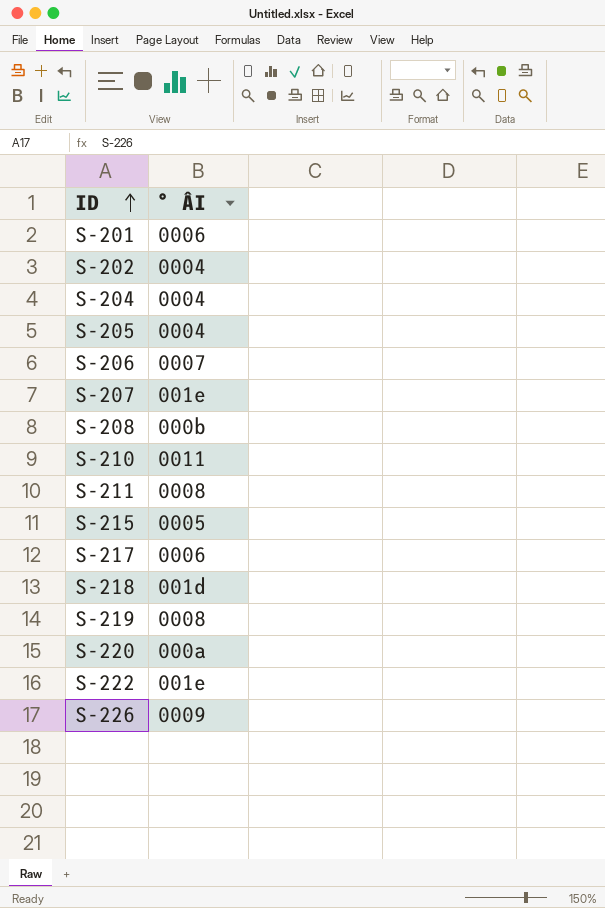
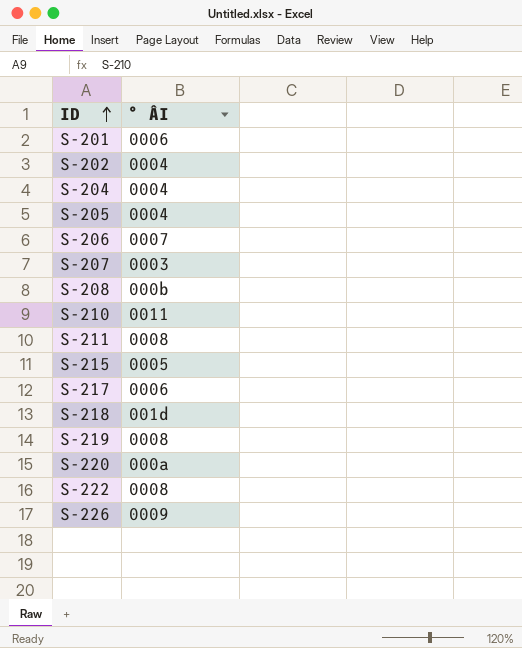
S-207 | ° ÂI: 001e -> 0003
S-222 | ° ÂI: 001e -> 0008

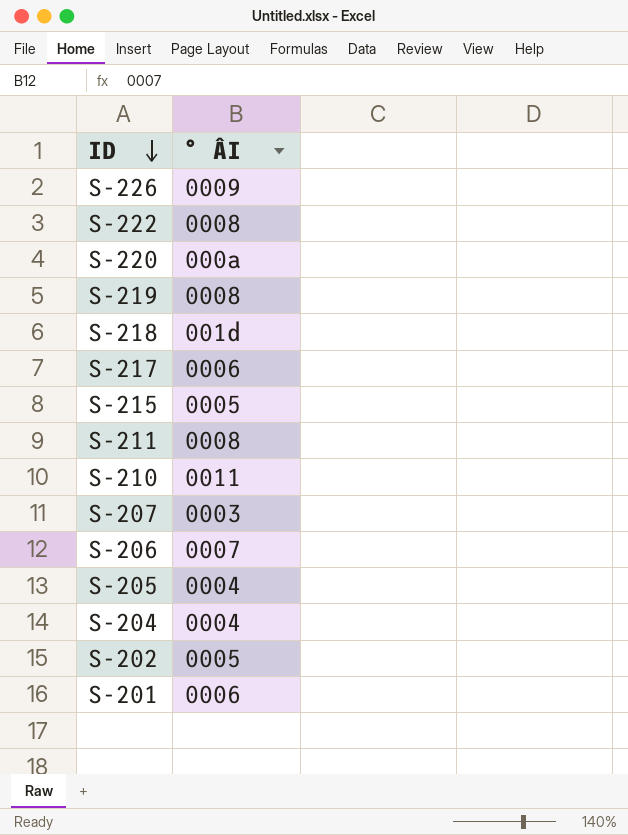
row order: ID ascending -> ID descending
row S-208: 000b -> none
S-202 | ° ÂI: 0004 -> 0005

